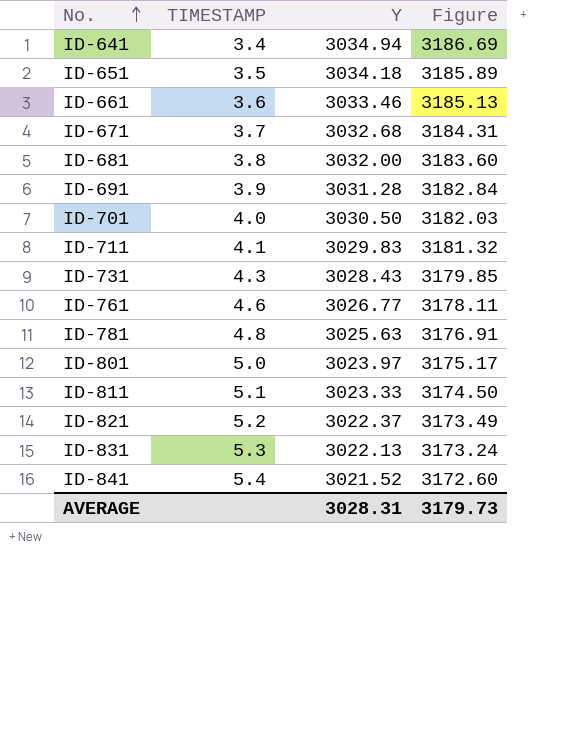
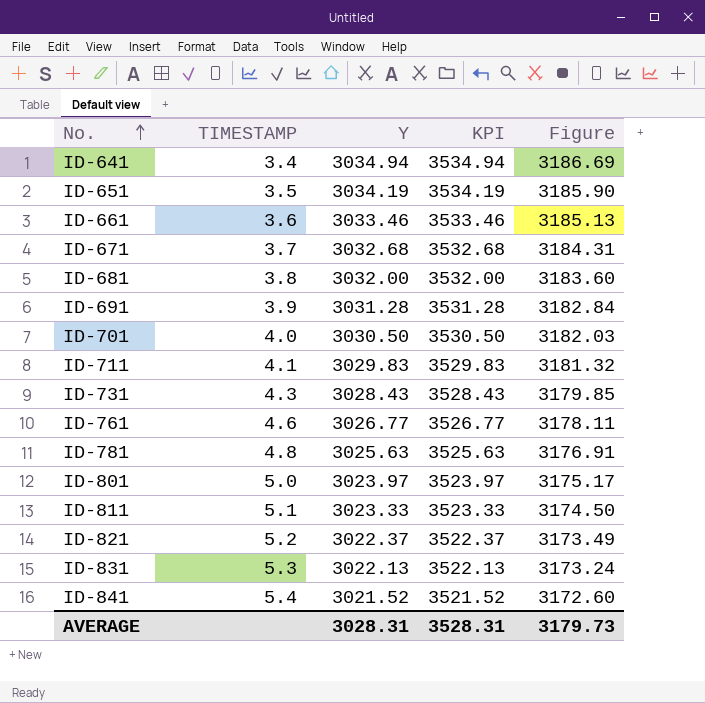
column KPI | formula: none -> [Y] + 500
ID-651 | Y: 3034.18 -> 3034.19
ID-651 | Figure: 3185.89 -> 3185.90

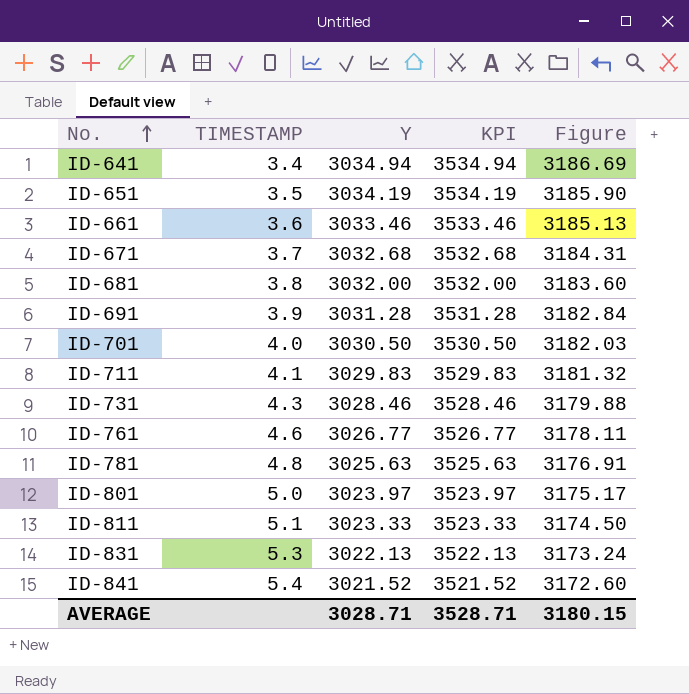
row ID-821: 5.2 | 3022.37 | 3522.37 | 3173.49 -> none
ID-731 | Y: 3028.43 -> 3028.46
ID-731 | KPI: 3528.43 -> 3528.46
ID-731 | Figure: 3179.85 -> 3179.88
AVERAGE | Y: 3028.31 -> 3028.71
AVERAGE | KPI: 3528.31 -> 3528.71
AVERAGE | Figure: 3179.73 -> 3180.15

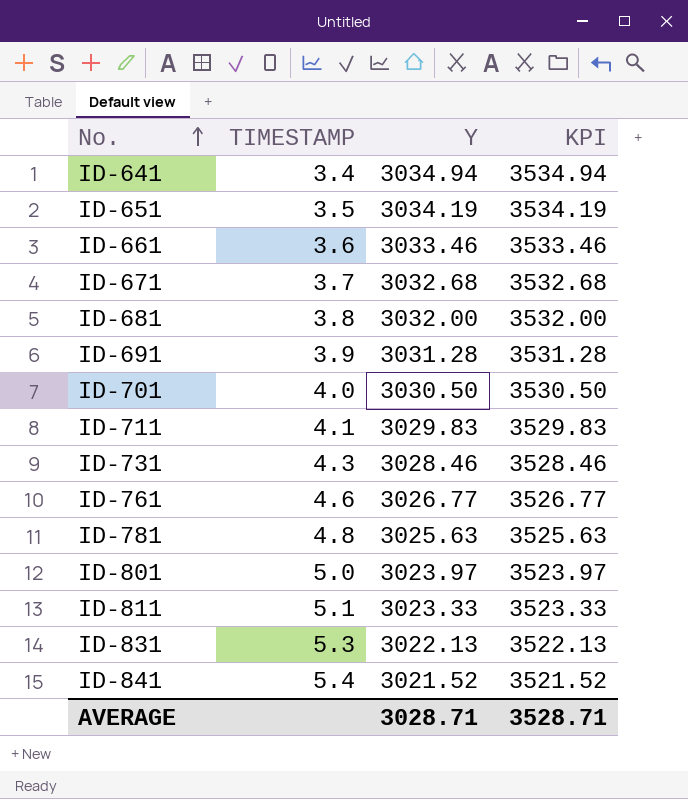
column Figure | formula: [Y] * 1.05 -> none

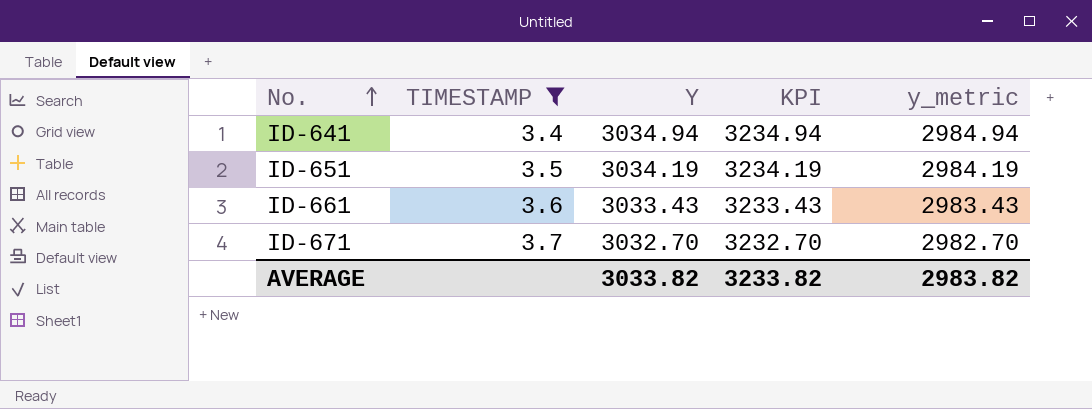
filter: none -> TIMESTAMP <= 3.7
column KPI | formula: [Y] + 500 -> [Y] + 200
column y_metric | formula: none -> [Y] - 50
ID-661 | Y: 3033.46 -> 3033.43
ID-671 | Y: 3032.68 -> 3032.70
AVERAGE | Y: 3028.71 -> 3033.82
AVERAGE | KPI: 3528.71 -> 3233.82

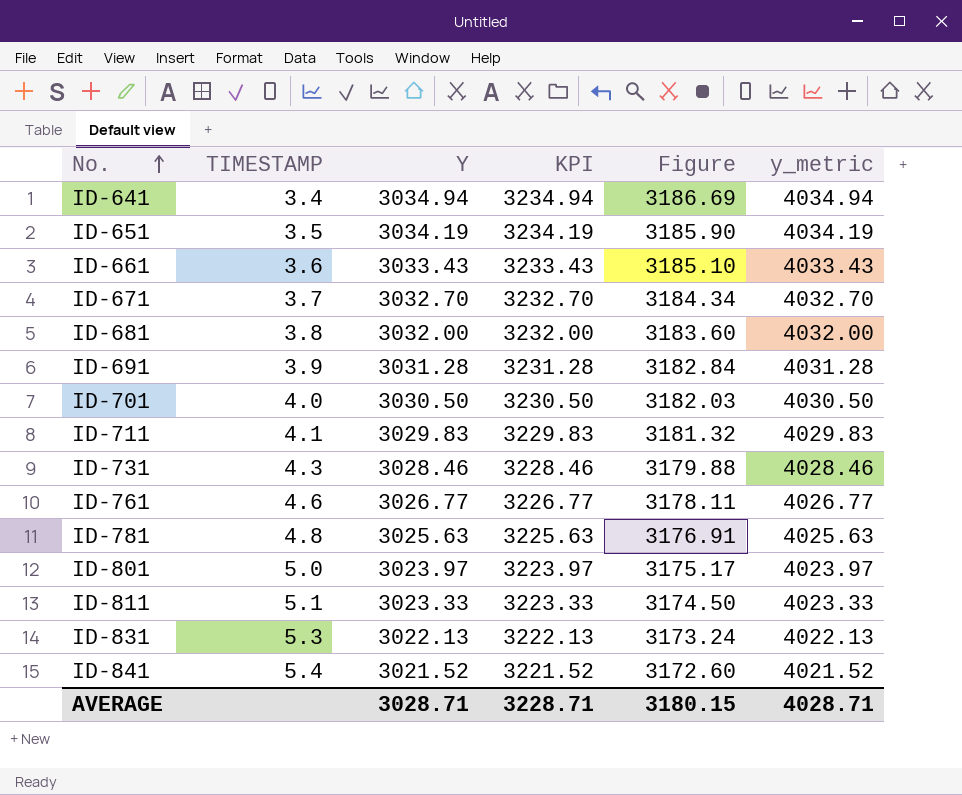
filter: TIMESTAMP <= 3.7 -> none
column Figure | formula: none -> [Y] * 1.05
column y_metric | formula: [Y] - 50 -> [Y] + 1000
AVERAGE | Y: 3033.82 -> 3028.71
AVERAGE | KPI: 3233.82 -> 3228.71
AVERAGE | y_metric: 2983.82 -> 4028.71

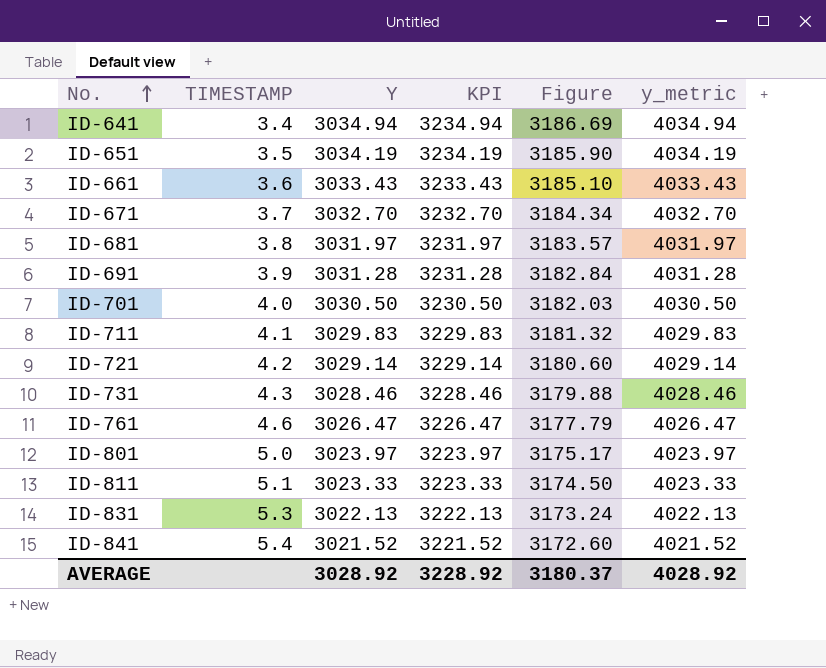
row ID-781: 4.8 | 3025.63 | 3225.63 | 3176.91 | 4025.63 -> none
ID-681 | Y: 3032.00 -> 3031.97
ID-681 | KPI: 3232.00 -> 3231.97
ID-681 | Figure: 3183.60 -> 3183.57
ID-681 | y_metric: 4032.00 -> 4031.97
row ID-721: none -> 4.2 | 3029.14 | 3229.14 | 3180.60 | 4029.14
ID-761 | Y: 3026.77 -> 3026.47
ID-761 | KPI: 3226.77 -> 3226.47
ID-761 | Figure: 3178.11 -> 3177.79
ID-761 | y_metric: 4026.77 -> 4026.47
AVERAGE | Y: 3028.71 -> 3028.92
AVERAGE | KPI: 3228.71 -> 3228.92
AVERAGE | Figure: 3180.15 -> 3180.37
AVERAGE | y_metric: 4028.71 -> 4028.92

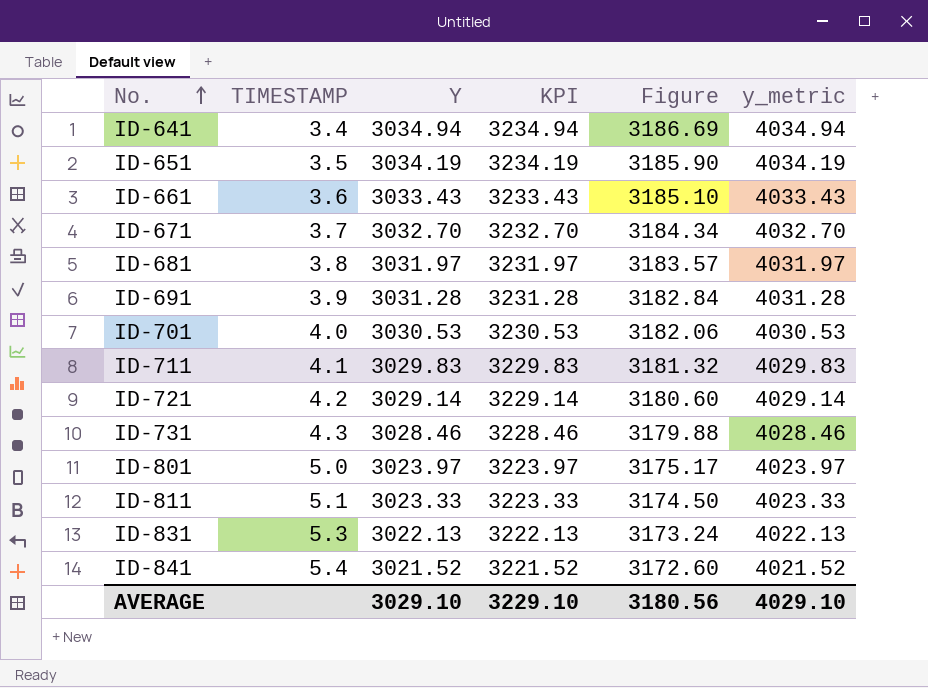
row ID-761: 4.6 | 3026.47 | 3226.47 | 3177.79 | 4026.47 -> none
ID-701 | Y: 3030.50 -> 3030.53
ID-701 | KPI: 3230.50 -> 3230.53
ID-701 | Figure: 3182.03 -> 3182.06
ID-701 | y_metric: 4030.50 -> 4030.53
AVERAGE | Y: 3028.92 -> 3029.10
AVERAGE | KPI: 3228.92 -> 3229.10
AVERAGE | Figure: 3180.37 -> 3180.56
AVERAGE | y_metric: 4028.92 -> 4029.10

